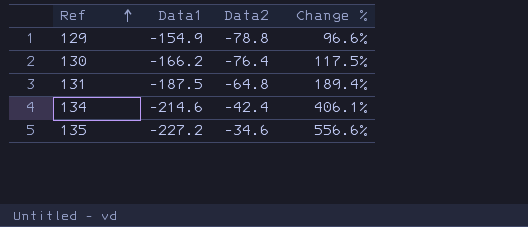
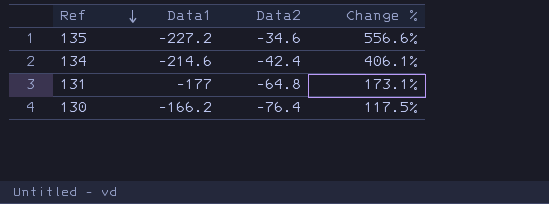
row order: Ref ascending -> Ref descending
row 129: -154.9 | -78.8 | 96.6% -> none
131 | Data1: -187.5 -> -177
131 | Change %: 189.4% -> 173.1%

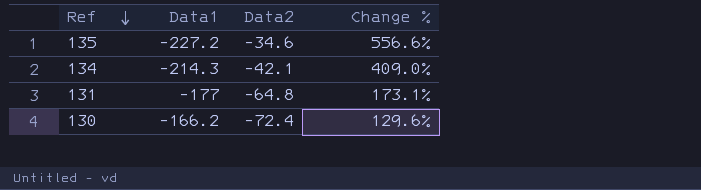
134 | Data1: -214.6 -> -214.3
134 | Data2: -42.4 -> -42.1
134 | Change %: 406.1% -> 409.0%
130 | Data2: -76.4 -> -72.4
130 | Change %: 117.5% -> 129.6%

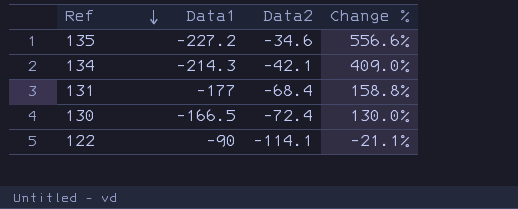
131 | Data2: -64.8 -> -68.4
131 | Change %: 173.1% -> 158.8%
130 | Data1: -166.2 -> -166.5
130 | Change %: 129.6% -> 130.0%
row 122: none -> -90 | -114.1 | -21.1%

